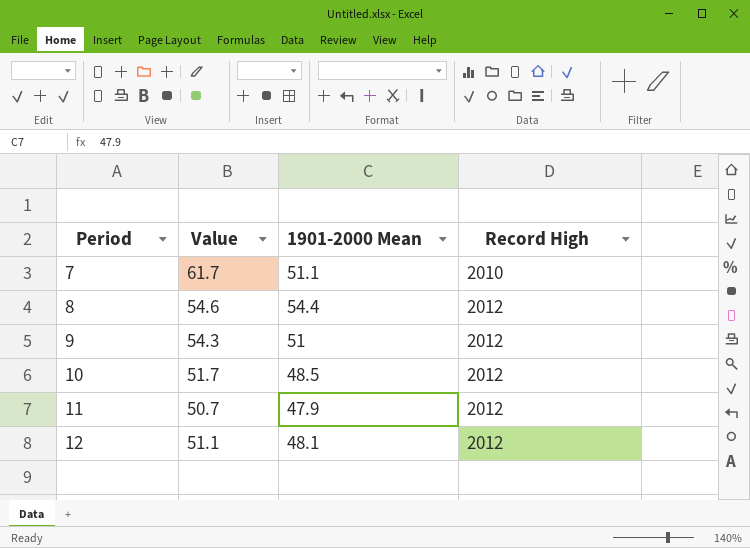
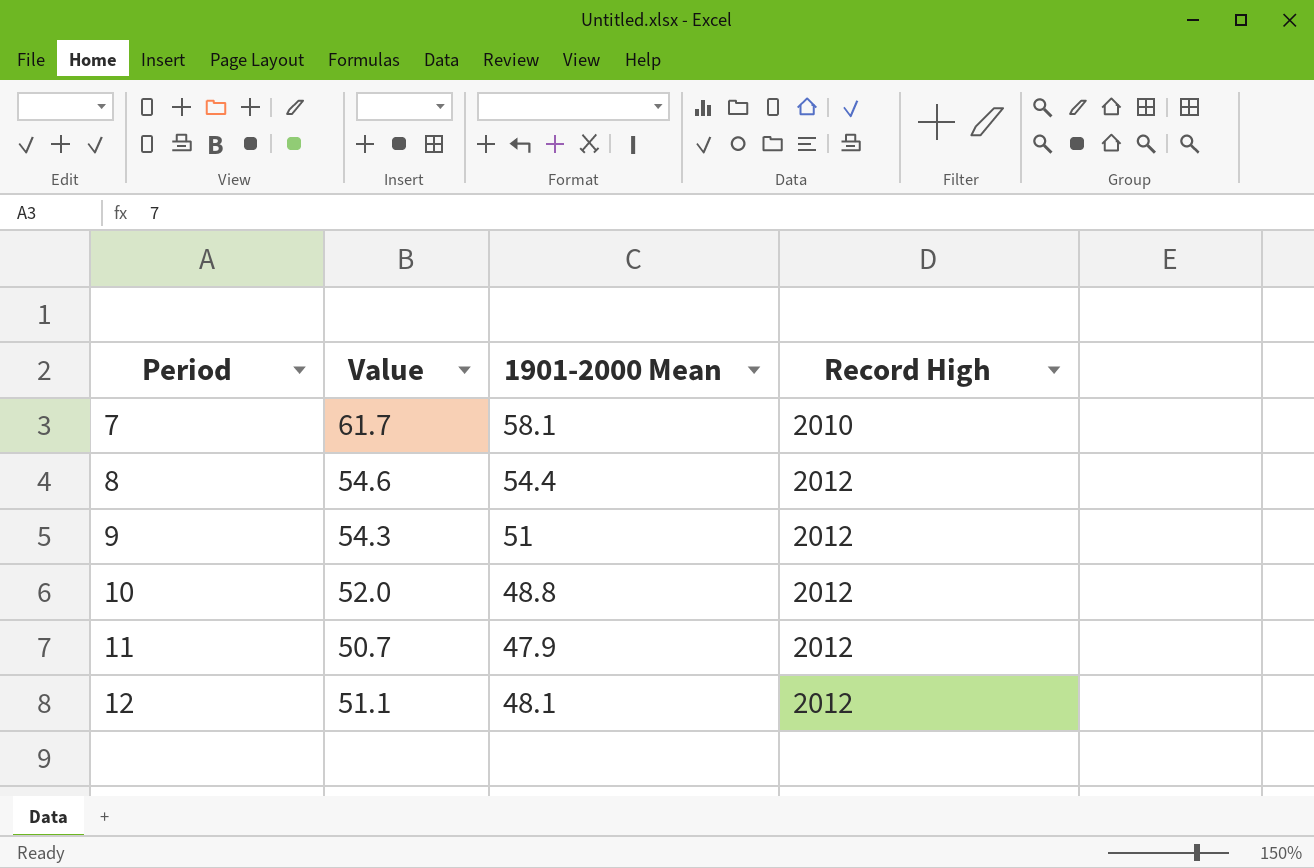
7 | 1901-2000 Mean: 51.1 -> 58.1
10 | Value: 51.7 -> 52.0
10 | 1901-2000 Mean: 48.5 -> 48.8

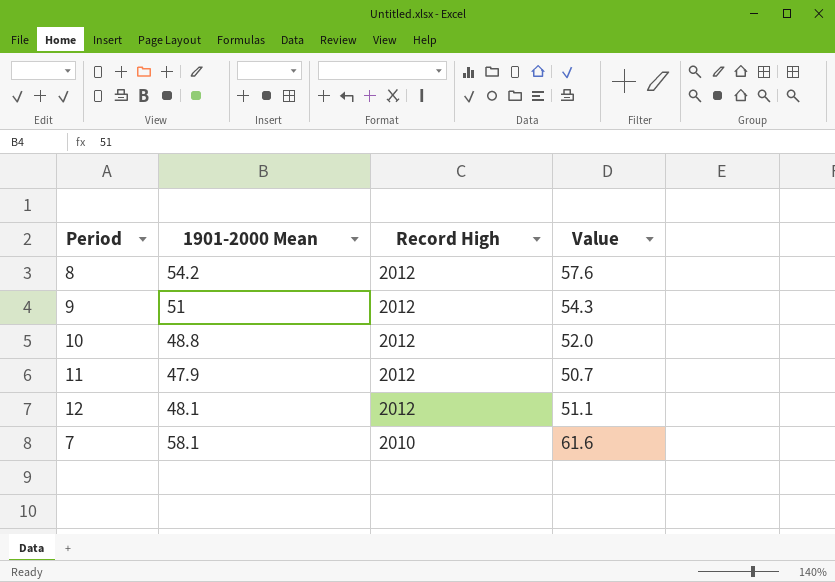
row order: Period ascending -> Record High descending
column Value | position: 2 -> 4
8 | 1901-2000 Mean: 54.4 -> 54.2
8 | Value: 54.6 -> 57.6
7 | Value: 61.7 -> 61.6

